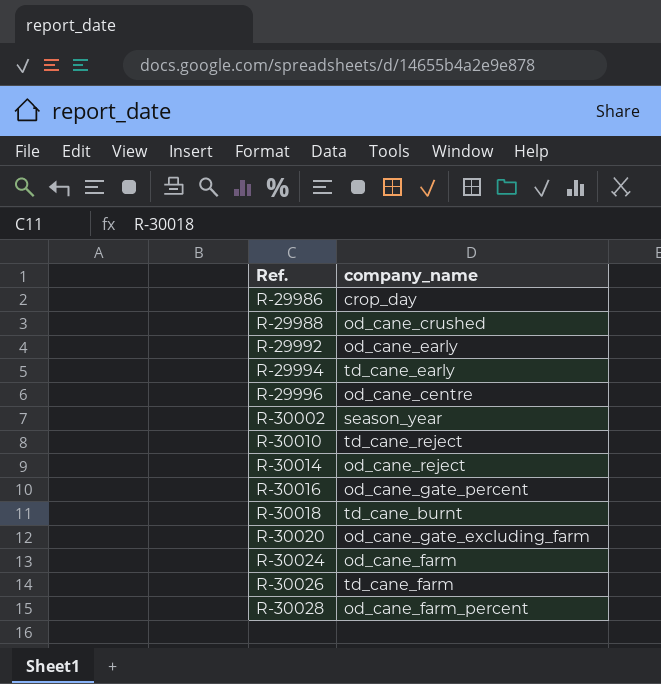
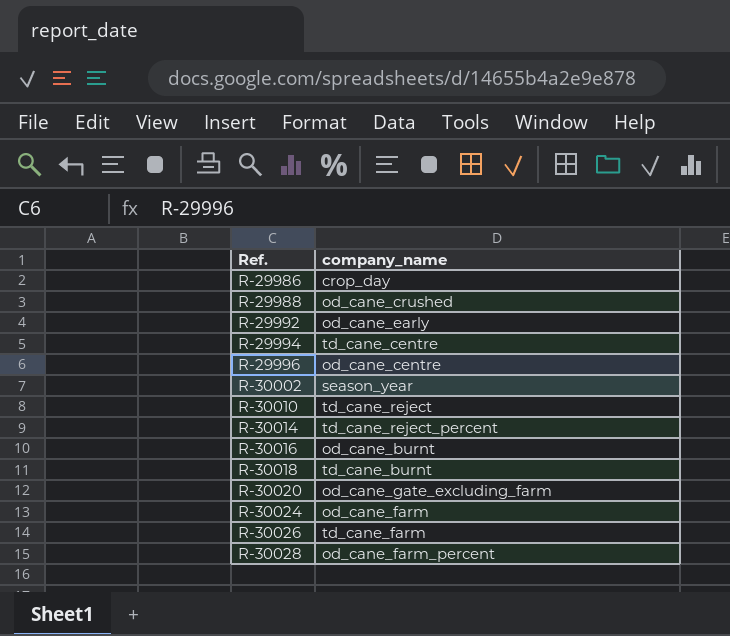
R-29994 | company_name: td_cane_early -> td_cane_centre
R-30014 | company_name: od_cane_reject -> td_cane_reject_percent
R-30016 | company_name: od_cane_gate_percent -> od_cane_burnt

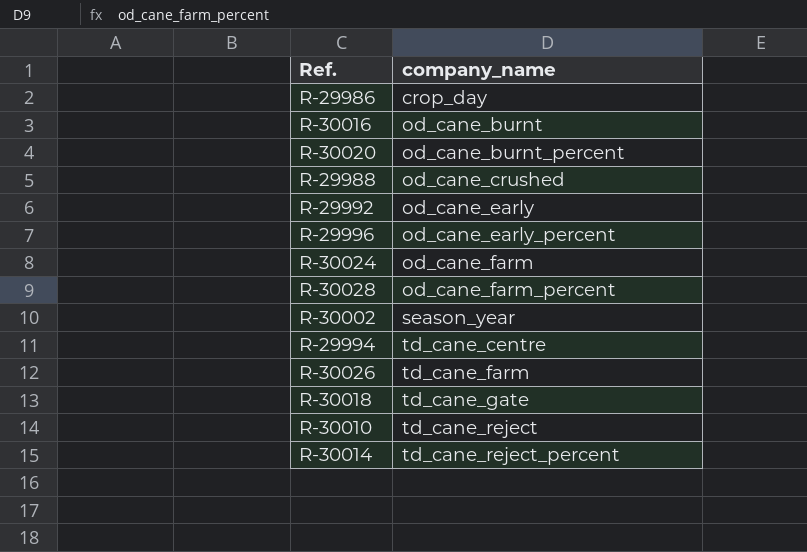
row order: Ref. ascending -> company_name ascending
R-30020 | company_name: od_cane_gate_excluding_farm -> od_cane_burnt_percent
R-29996 | company_name: od_cane_centre -> od_cane_early_percent
R-30018 | company_name: td_cane_burnt -> td_cane_gate

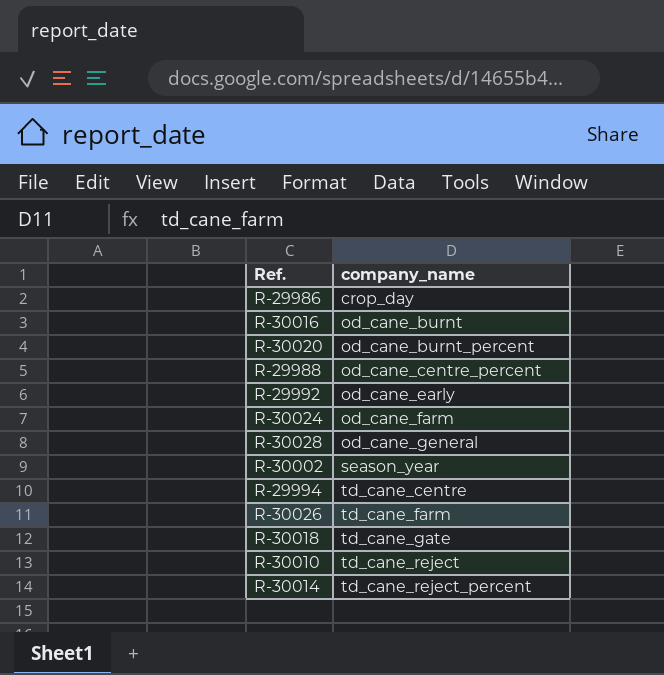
row R-29996: od_cane_early_percent -> none
R-29988 | company_name: od_cane_crushed -> od_cane_centre_percent
R-30028 | company_name: od_cane_farm_percent -> od_cane_general

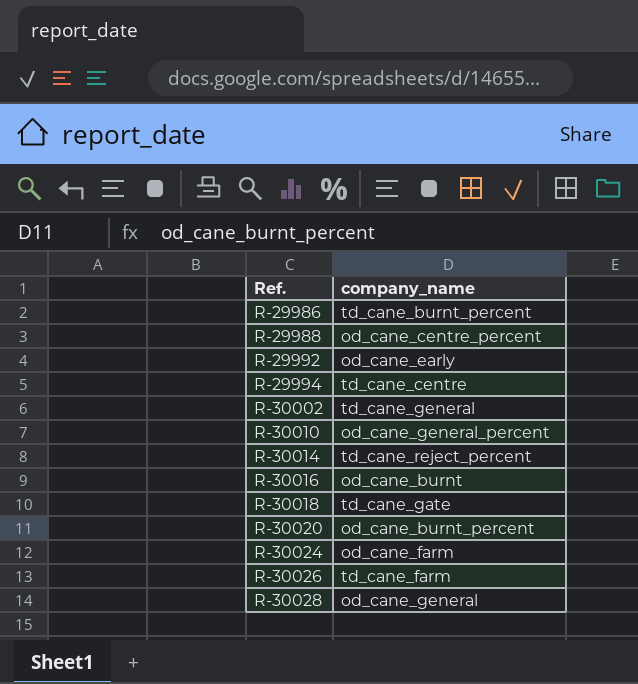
row order: company_name ascending -> Ref. ascending
R-29986 | company_name: crop_day -> td_cane_burnt_percent
R-30002 | company_name: season_year -> td_cane_general
R-30010 | company_name: td_cane_reject -> od_cane_general_percent

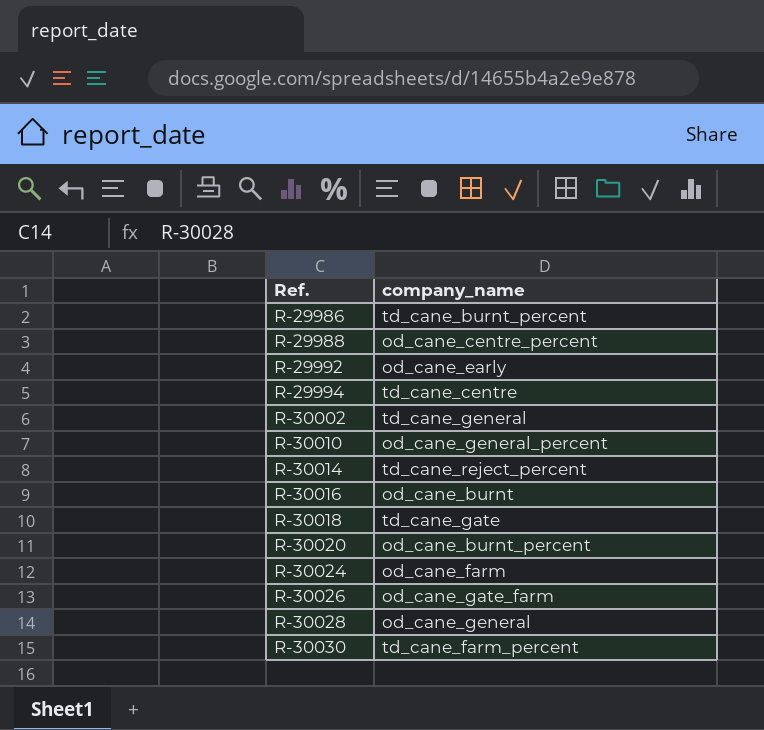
R-30026 | company_name: td_cane_farm -> od_cane_gate_farm
row R-30030: none -> td_cane_farm_percent

